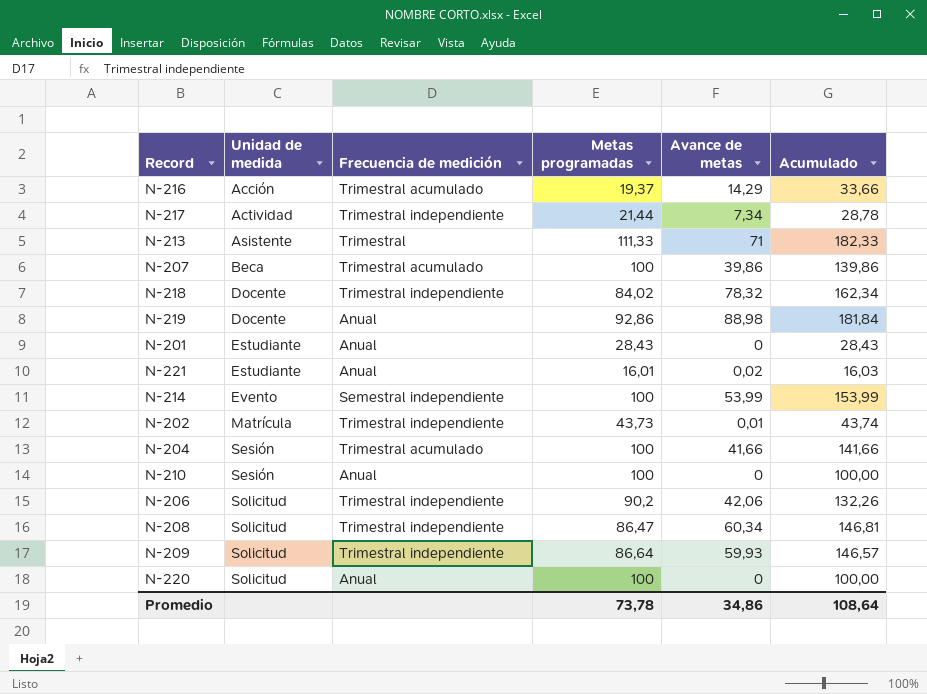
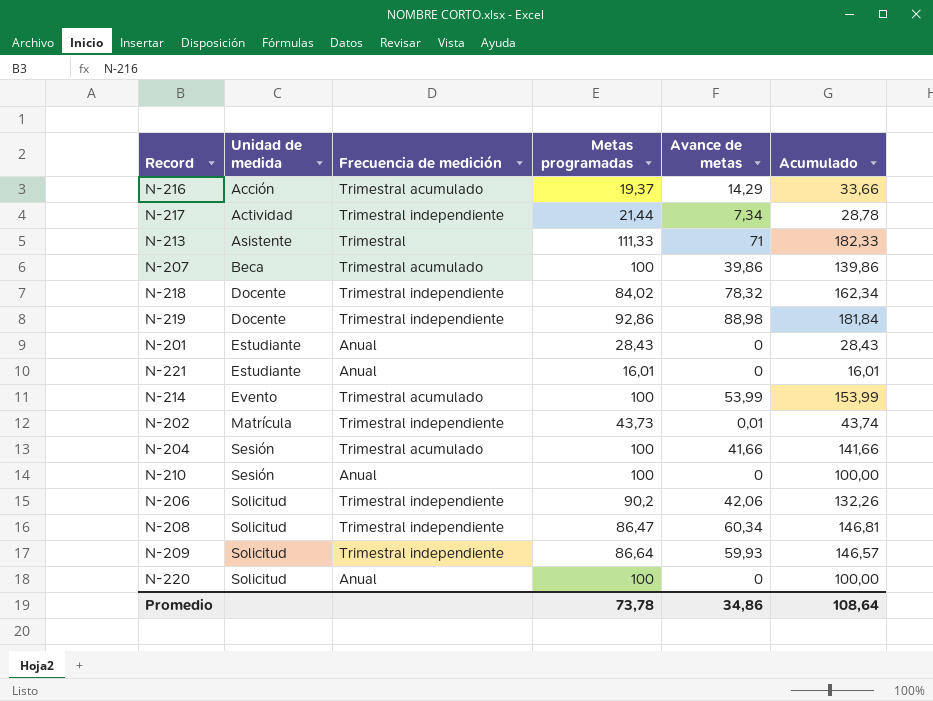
N-219 | Frecuencia de medición: Anual -> Trimestral independiente
N-221 | Avance de metas: 0,02 -> 0
N-221 | Acumulado: 16,03 -> 16,01
N-214 | Frecuencia de medición: Semestral independiente -> Trimestral acumulado

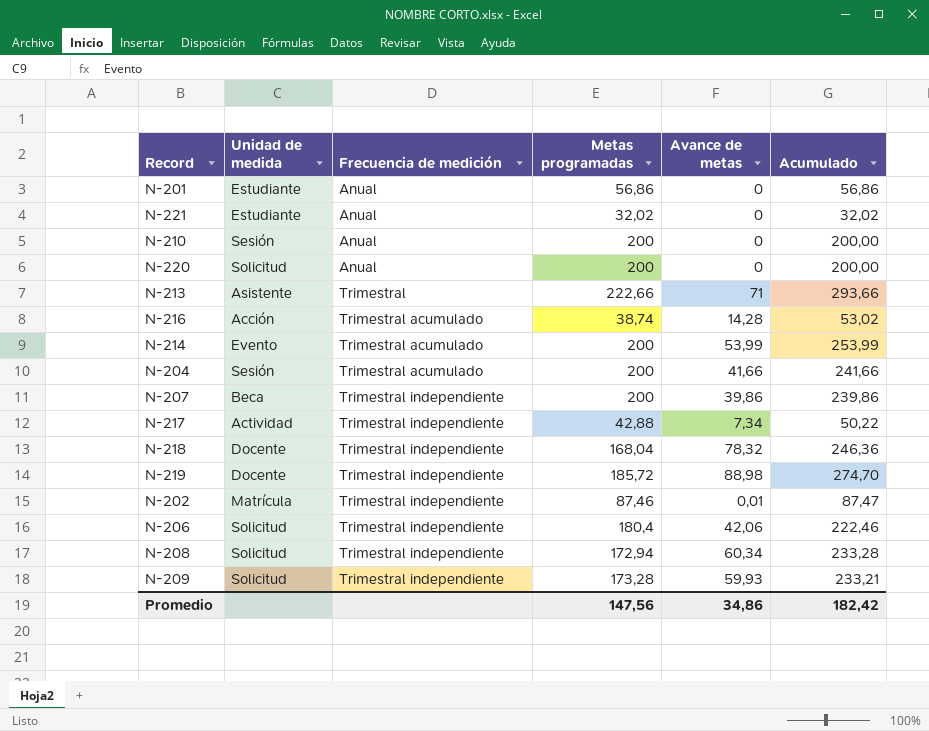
row order: Unidad de medida ascending -> Frecuencia de medición ascending
N-201 | Metas programadas: 28,43 -> 56,86
N-201 | Acumulado: 28,43 -> 56,86
N-221 | Metas programadas: 16,01 -> 32,02
N-221 | Acumulado: 16,01 -> 32,02
N-210 | Metas programadas: 100 -> 200
N-210 | Acumulado: 100,00 -> 200,00
N-220 | Metas programadas: 100 -> 200
N-220 | Acumulado: 100,00 -> 200,00
N-213 | Metas programadas: 111,33 -> 222,66
N-213 | Acumulado: 182,33 -> 293,66
N-216 | Metas programadas: 19,37 -> 38,74
N-216 | Avance de metas: 14,29 -> 14,28
N-216 | Acumulado: 33,66 -> 53,02
N-214 | Metas programadas: 100 -> 200
N-214 | Acumulado: 153,99 -> 253,99
N-204 | Metas programadas: 100 -> 200
N-204 | Acumulado: 141,66 -> 241,66
N-207 | Frecuencia de medición: Trimestral acumulado -> Trimestral independiente
N-207 | Metas programadas: 100 -> 200
N-207 | Acumulado: 139,86 -> 239,86
N-217 | Metas programadas: 21,44 -> 42,88
N-217 | Acumulado: 28,78 -> 50,22
N-218 | Metas programadas: 84,02 -> 168,04
N-218 | Acumulado: 162,34 -> 246,36
N-219 | Metas programadas: 92,86 -> 185,72
N-219 | Acumulado: 181,84 -> 274,70
N-202 | Metas programadas: 43,73 -> 87,46
N-202 | Acumulado: 43,74 -> 87,47
N-206 | Metas programadas: 90,2 -> 180,4
N-206 | Acumulado: 132,26 -> 222,46
N-208 | Metas programadas: 86,47 -> 172,94
N-208 | Acumulado: 146,81 -> 233,28
N-209 | Metas programadas: 86,64 -> 173,28
N-209 | Acumulado: 146,57 -> 233,21
Promedio | Metas programadas: 73,78 -> 147,56
Promedio | Acumulado: 108,64 -> 182,42

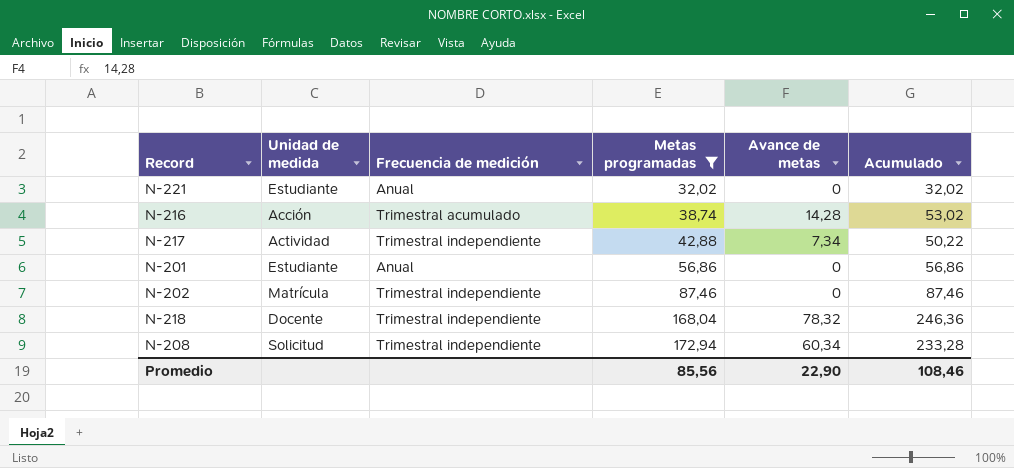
filter: none -> Metas programadas <= 172,94
row order: Frecuencia de medición ascending -> Metas programadas ascending
N-202 | Avance de metas: 0,01 -> 0
N-202 | Acumulado: 87,47 -> 87,46
Promedio | Metas programadas: 147,56 -> 85,56
Promedio | Avance de metas: 34,86 -> 22,90
Promedio | Acumulado: 182,42 -> 108,46

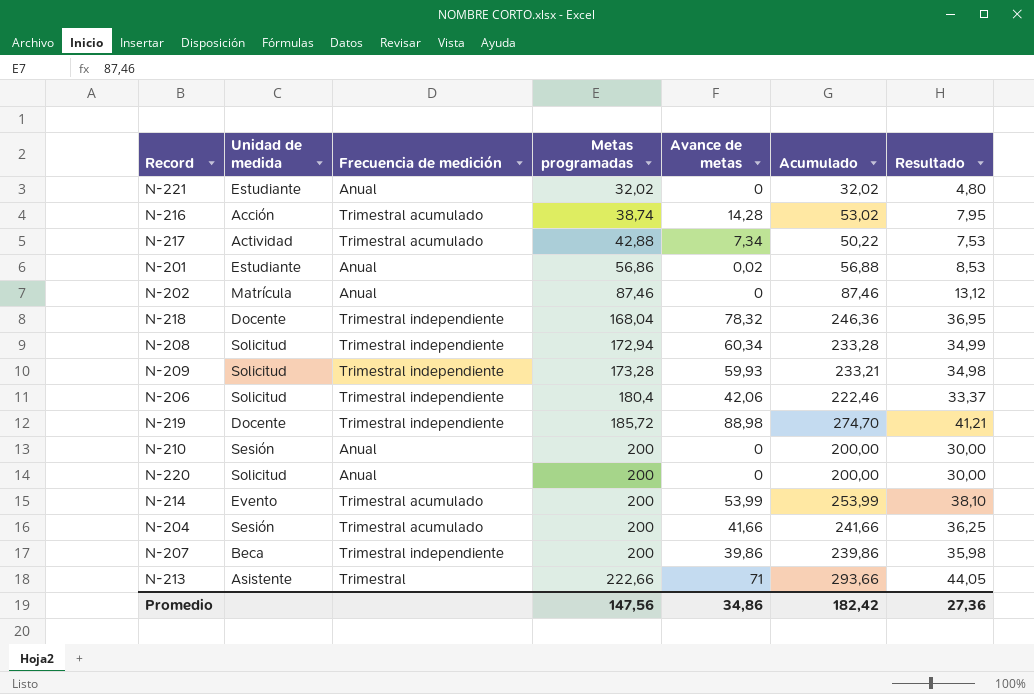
filter: Metas programadas <= 172,94 -> none
column Resultado | formula: none -> [Acumulado] * 0,15
N-217 | Frecuencia de medición: Trimestral independiente -> Trimestral acumulado
N-201 | Avance de metas: 0 -> 0,02
N-201 | Acumulado: 56,86 -> 56,88
N-202 | Frecuencia de medición: Trimestral independiente -> Anual
Promedio | Metas programadas: 85,56 -> 147,56
Promedio | Avance de metas: 22,90 -> 34,86
Promedio | Acumulado: 108,46 -> 182,42

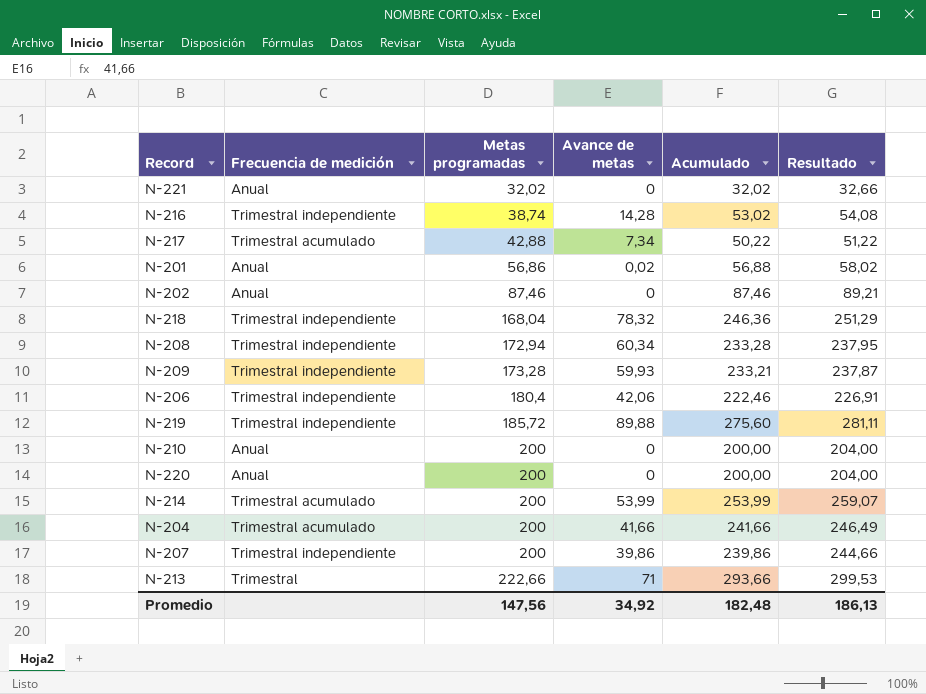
column Unidad de medida | position: 2 -> none
column Resultado | formula: [Acumulado] * 0,15 -> [Acumulado] * 1,02
N-216 | Frecuencia de medición: Trimestral acumulado -> Trimestral independiente
N-219 | Avance de metas: 88,98 -> 89,88
N-219 | Acumulado: 274,70 -> 275,60
Promedio | Avance de metas: 34,86 -> 34,92
Promedio | Acumulado: 182,42 -> 182,48
Promedio | Resultado: 27,36 -> 186,13

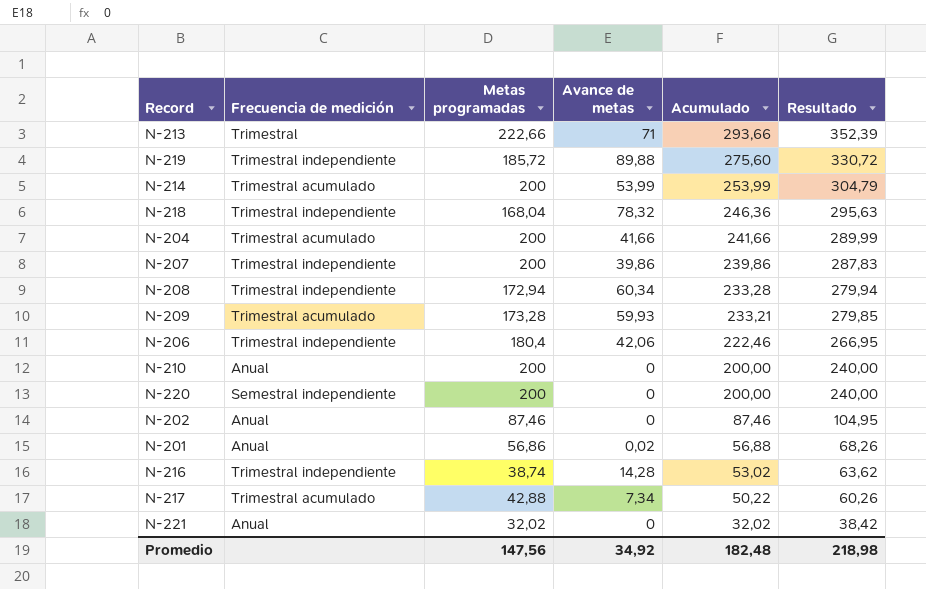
row order: Metas programadas ascending -> Acumulado descending
column Resultado | formula: [Acumulado] * 1,02 -> [Acumulado] * 1,2
N-209 | Frecuencia de medición: Trimestral independiente -> Trimestral acumulado
N-220 | Frecuencia de medición: Anual -> Semestral independiente
Promedio | Resultado: 186,13 -> 218,98

